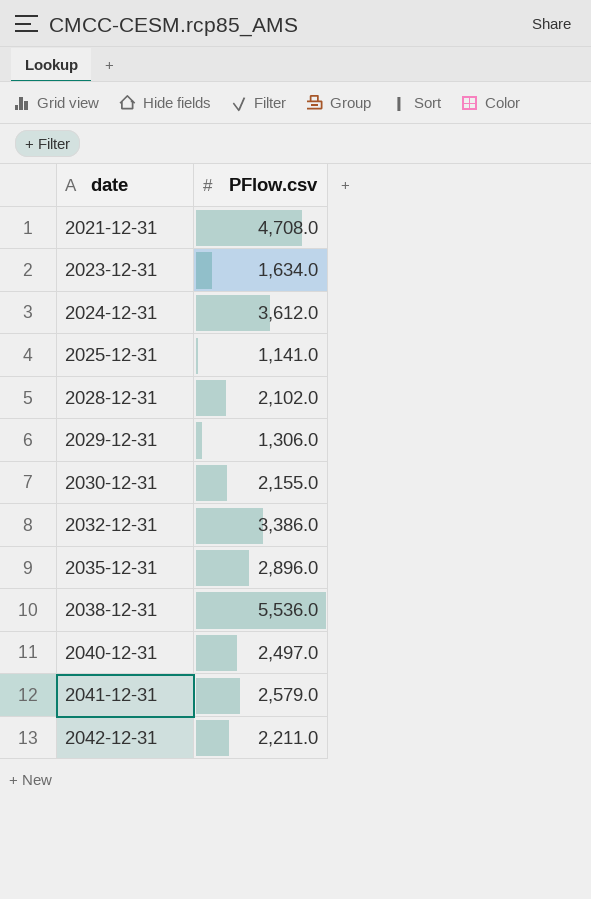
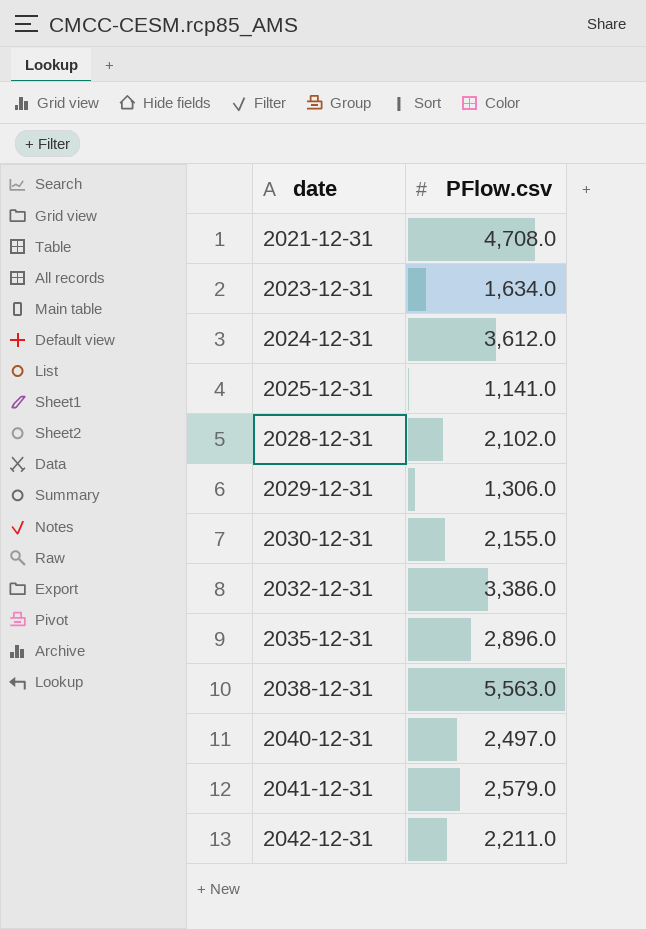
2038-12-31 | PFlow.csv: 5,536.0 -> 5,563.0

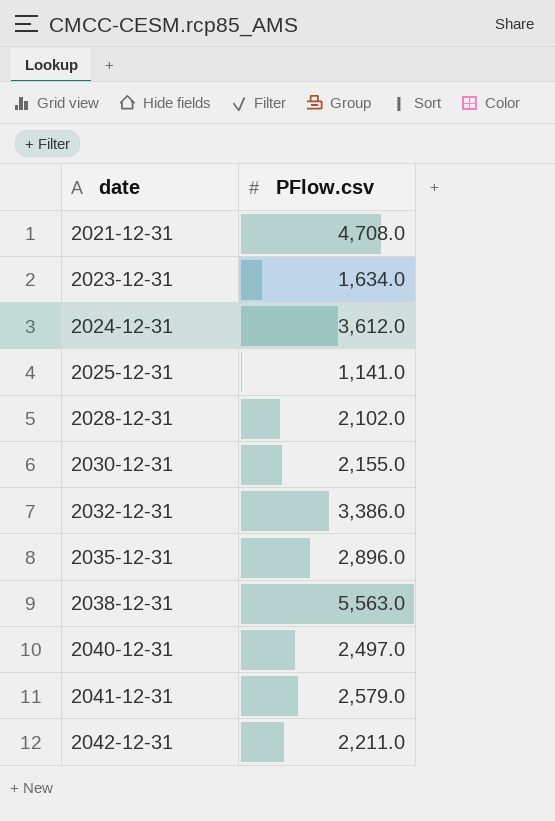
row 2029-12-31: 1,306.0 -> none

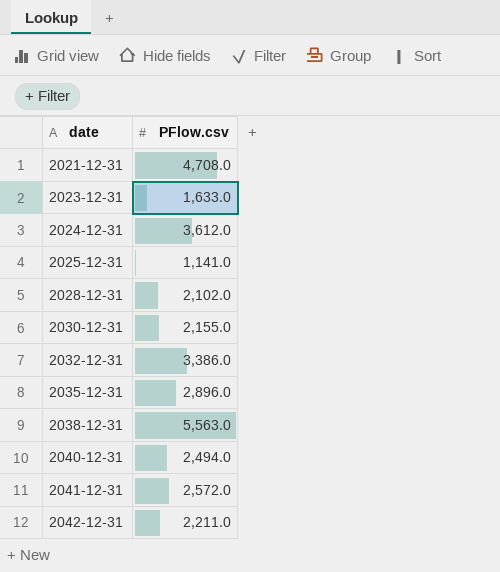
2023-12-31 | PFlow.csv: 1,634.0 -> 1,633.0
2040-12-31 | PFlow.csv: 2,497.0 -> 2,494.0
2041-12-31 | PFlow.csv: 2,579.0 -> 2,572.0

